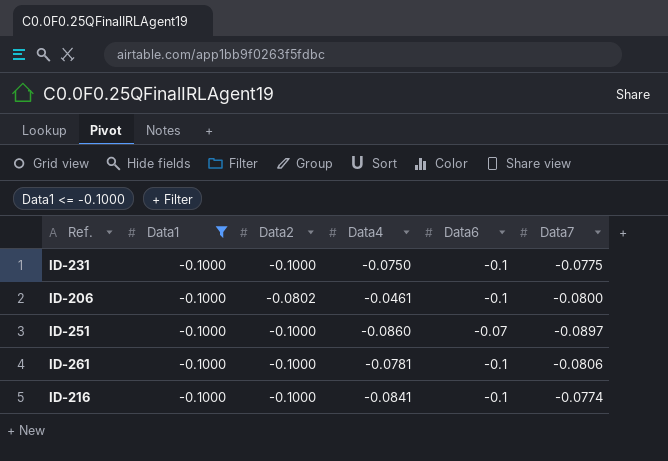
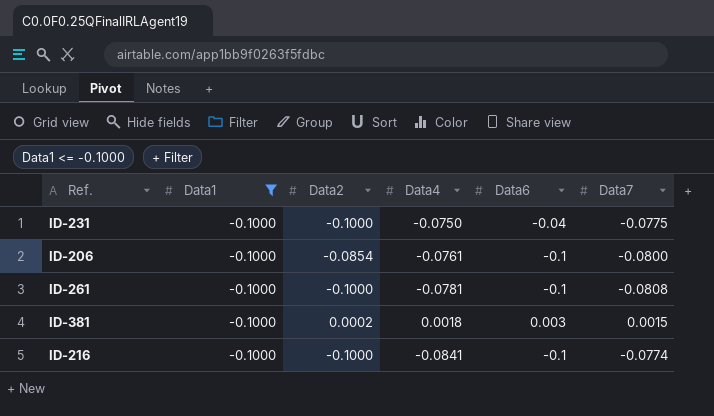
row ID-251: -0.1000 | -0.1000 | -0.0860 | -0.07 | -0.0897 -> none
ID-231 | Data6: -0.1 -> -0.04
ID-206 | Data2: -0.0802 -> -0.0854
ID-206 | Data4: -0.0461 -> -0.0761
ID-261 | Data7: -0.0806 -> -0.0808
row ID-381: none -> -0.1000 | 0.0002 | 0.0018 | 0.003 | 0.0015

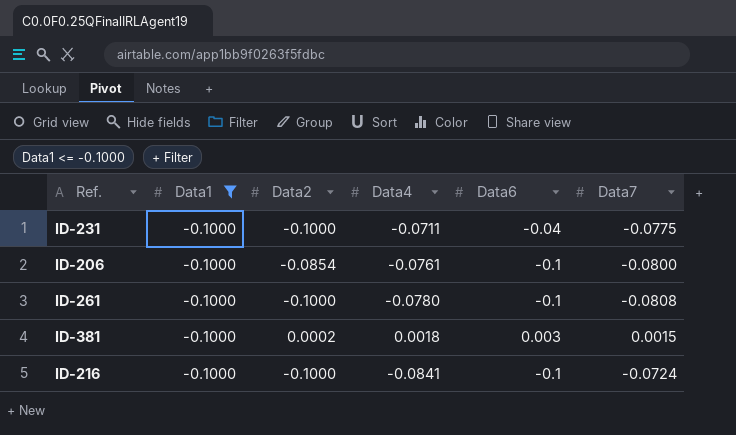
ID-231 | Data4: -0.0750 -> -0.0711
ID-261 | Data4: -0.0781 -> -0.0780
ID-216 | Data7: -0.0774 -> -0.0724

